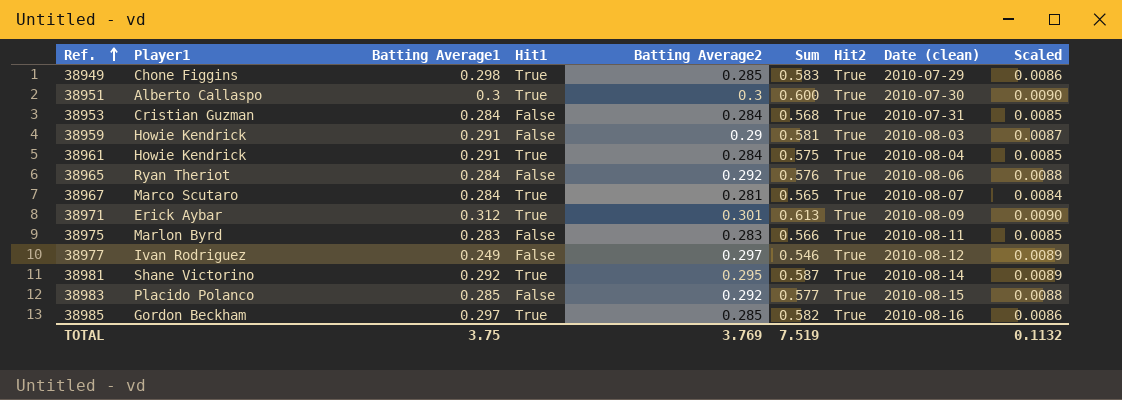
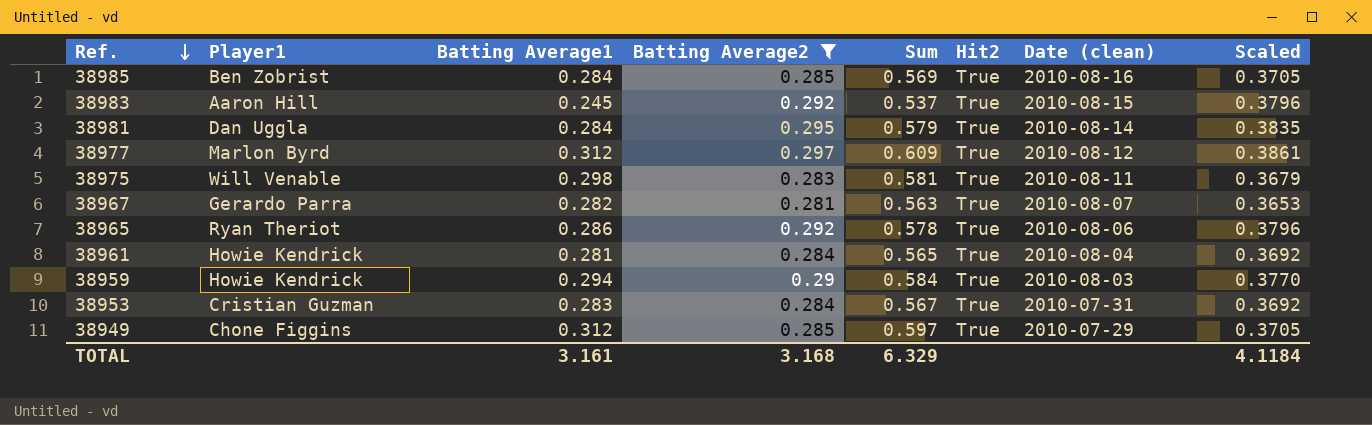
filter: none -> Batting Average2 <= 0.297
row order: Ref. ascending -> Ref. descending
column Hit1 | position: 4 -> none
column Scaled | formula: [Batting Average2] * 0.03 -> [Batting Average2] * 1.3
38985 | Player1: Gordon Beckham -> Ben Zobrist
38985 | Batting Average1: 0.297 -> 0.284
38985 | Sum: 0.582 -> 0.569
38983 | Player1: Placido Polanco -> Aaron Hill
38983 | Batting Average1: 0.285 -> 0.245
38983 | Sum: 0.577 -> 0.537
38981 | Player1: Shane Victorino -> Dan Uggla
38981 | Batting Average1: 0.292 -> 0.284
38981 | Sum: 0.587 -> 0.579
38977 | Player1: Ivan Rodriguez -> Marlon Byrd
38977 | Batting Average1: 0.249 -> 0.312
38977 | Sum: 0.546 -> 0.609
38975 | Player1: Marlon Byrd -> Will Venable
38975 | Batting Average1: 0.283 -> 0.298
38975 | Sum: 0.566 -> 0.581
38967 | Player1: Marco Scutaro -> Gerardo Parra
38967 | Batting Average1: 0.284 -> 0.282
38967 | Sum: 0.565 -> 0.563
38965 | Batting Average1: 0.284 -> 0.286
38965 | Sum: 0.576 -> 0.578
38961 | Batting Average1: 0.291 -> 0.281
38961 | Sum: 0.575 -> 0.565
38959 | Batting Average1: 0.291 -> 0.294
38959 | Sum: 0.581 -> 0.584
38953 | Batting Average1: 0.284 -> 0.283
38953 | Sum: 0.568 -> 0.567
38949 | Batting Average1: 0.298 -> 0.312
38949 | Sum: 0.583 -> 0.597
TOTAL | Batting Average1: 3.75 -> 3.161
TOTAL | Batting Average2: 3.769 -> 3.168
TOTAL | Sum: 7.519 -> 6.329
TOTAL | Scaled: 0.1132 -> 4.1184

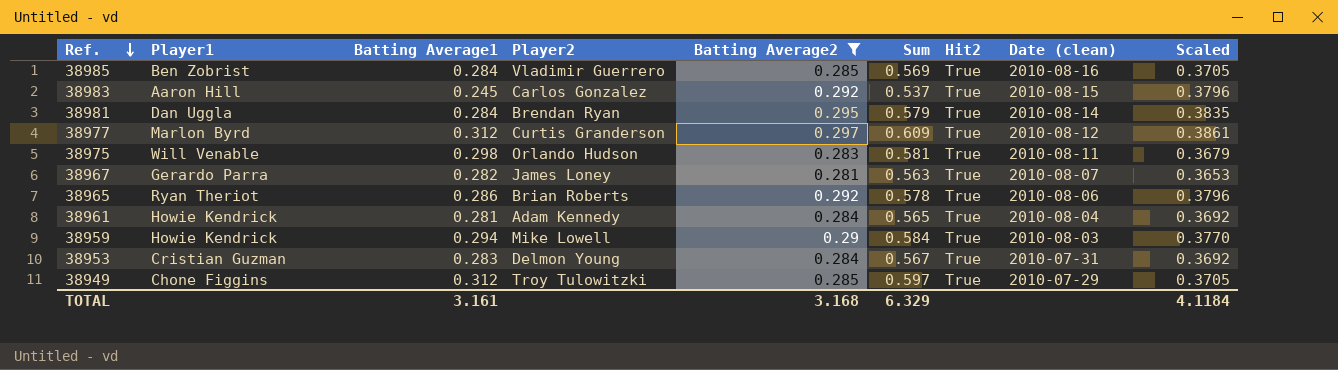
column Player2 | position: none -> 4

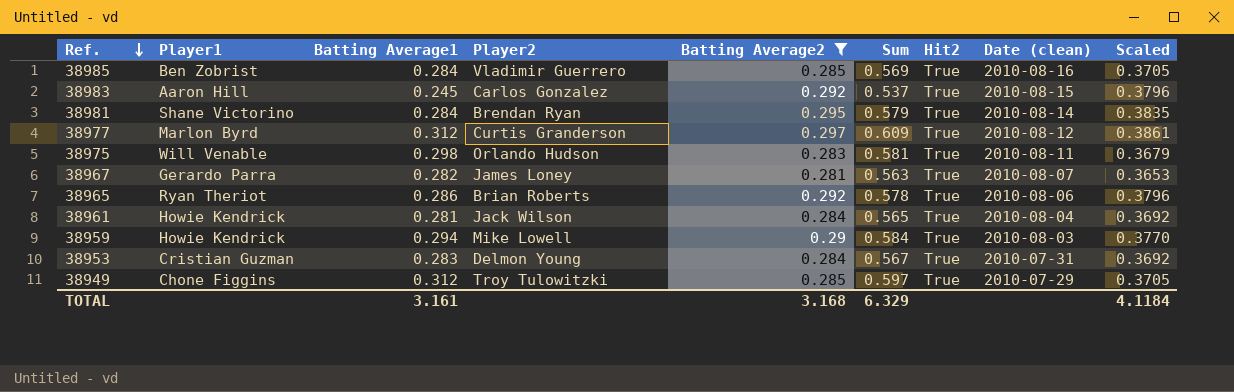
38981 | Player1: Dan Uggla -> Shane Victorino
38961 | Player2: Adam Kennedy -> Jack Wilson

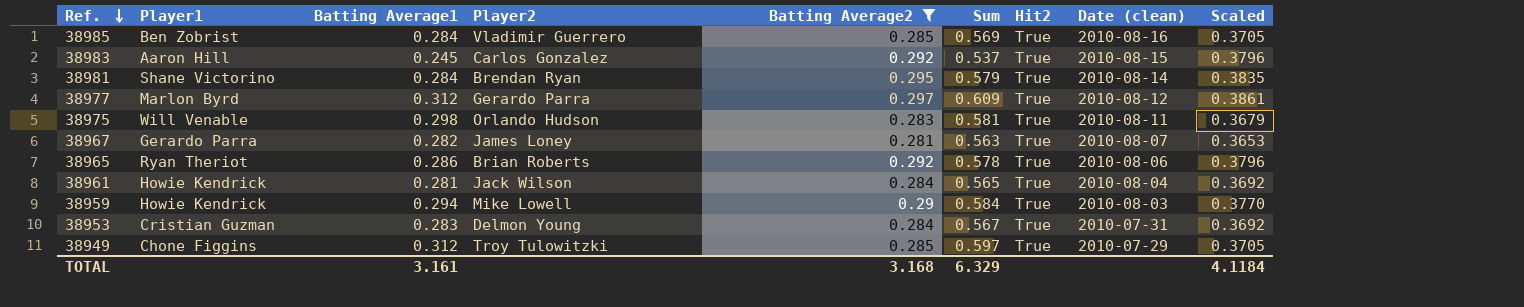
38977 | Player2: Curtis Granderson -> Gerardo Parra

